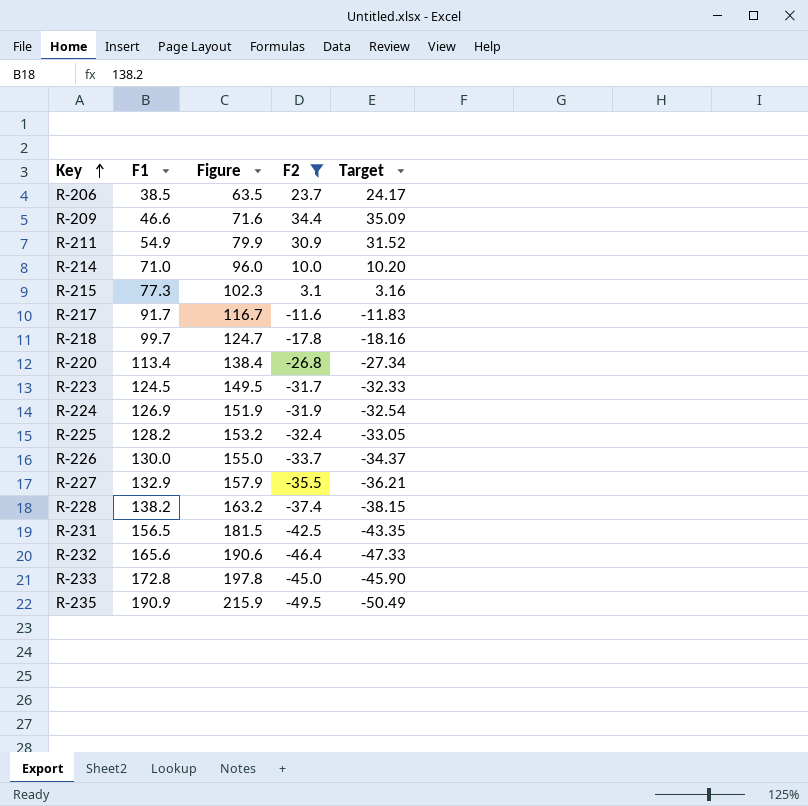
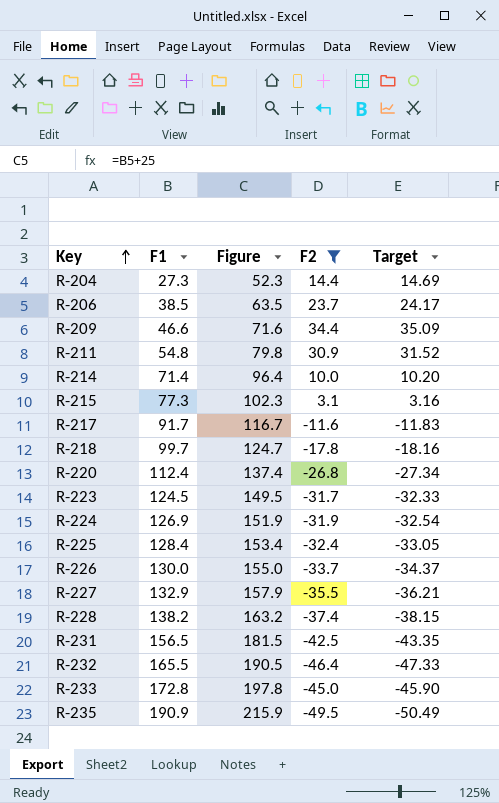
row R-204: none -> 27.3 | 52.3 | 14.4 | 14.69
R-211 | F1: 54.9 -> 54.8
R-211 | Figure: 79.9 -> 79.8
R-214 | F1: 71.0 -> 71.4
R-214 | Figure: 96.0 -> 96.4
R-220 | F1: 113.4 -> 112.4
R-220 | Figure: 138.4 -> 137.4
R-225 | F1: 128.2 -> 128.4
R-225 | Figure: 153.2 -> 153.4
R-232 | F1: 165.6 -> 165.5
R-232 | Figure: 190.6 -> 190.5

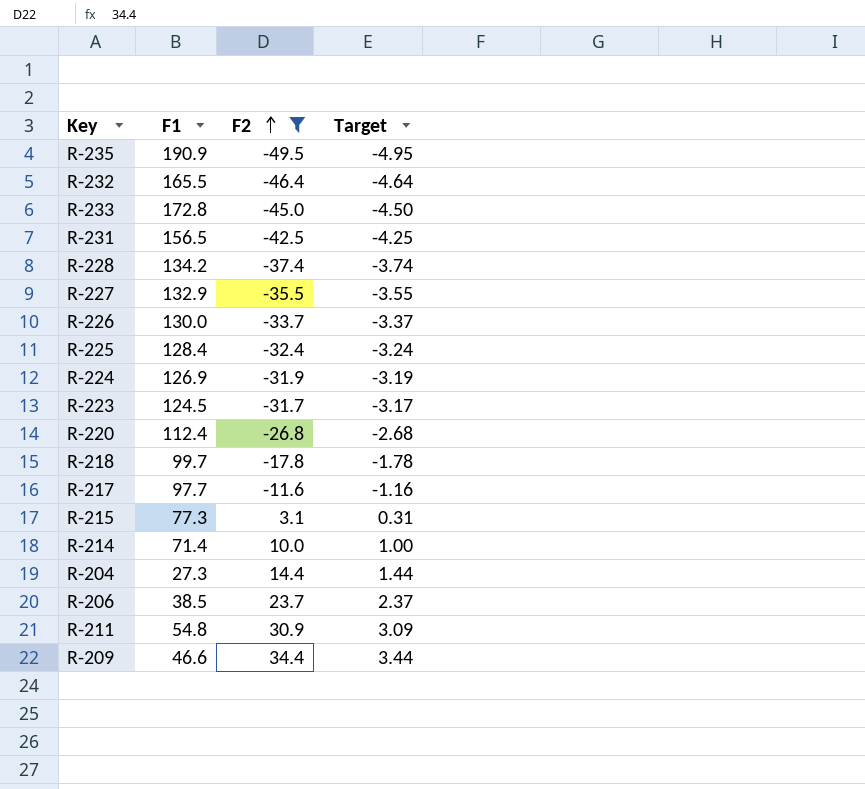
row order: Key ascending -> F2 ascending
column Figure | formula: [F1] + 25 -> none
column Target | formula: [F2] * 1.02 -> [F2] * 0.1
R-228 | F1: 138.2 -> 134.2
R-217 | F1: 91.7 -> 97.7

